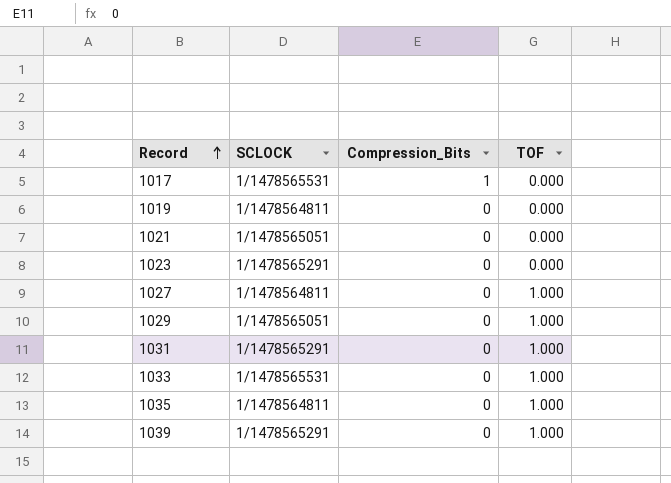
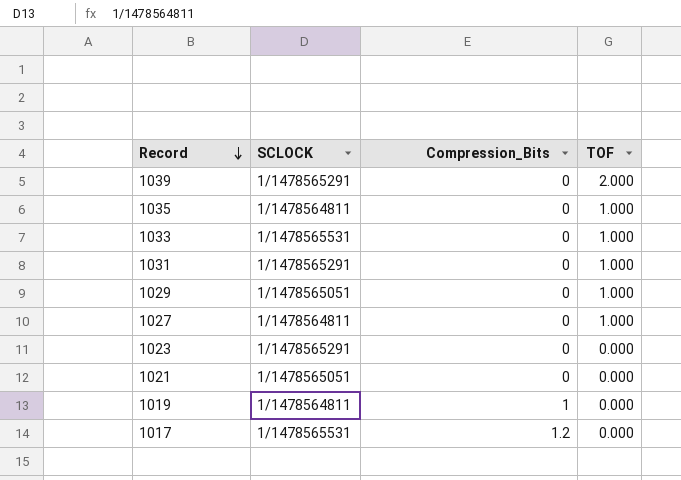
row order: Record ascending -> Record descending
1039 | TOF: 1.000 -> 2.000
1019 | Compression_Bits: 0 -> 1
1017 | Compression_Bits: 1 -> 1.2

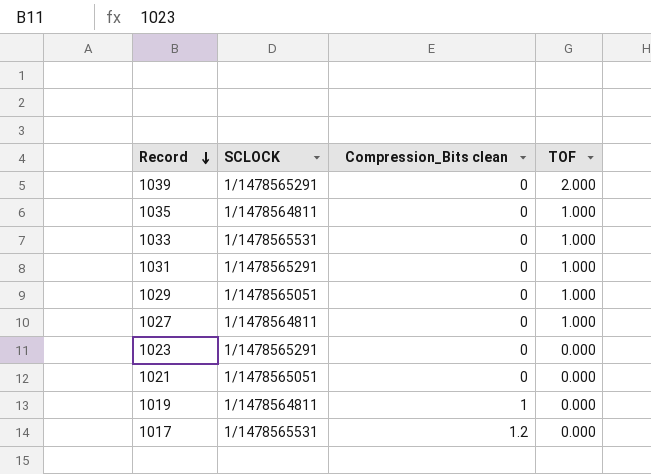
column name: Compression_Bits -> Compression_Bits clean

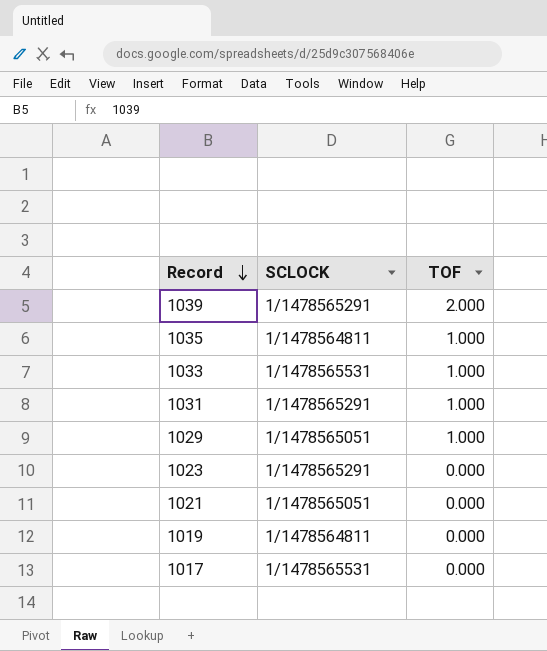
column Compression_Bits clean | position: 3 -> none
row 1027: 1/1478564811 | 0 | 1.000 -> none

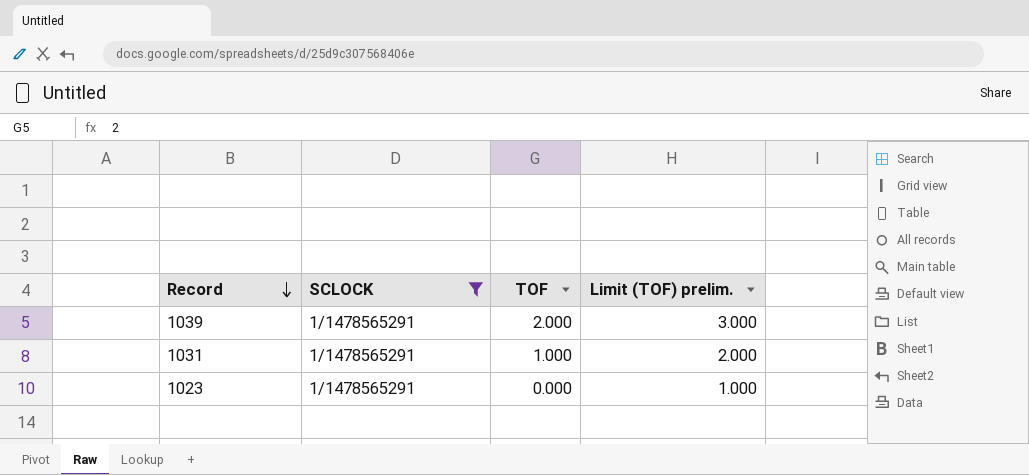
filter: none -> SCLOCK = 1/1478565291
column Limit (TOF) prelim. | formula: none -> [TOF] + 1

